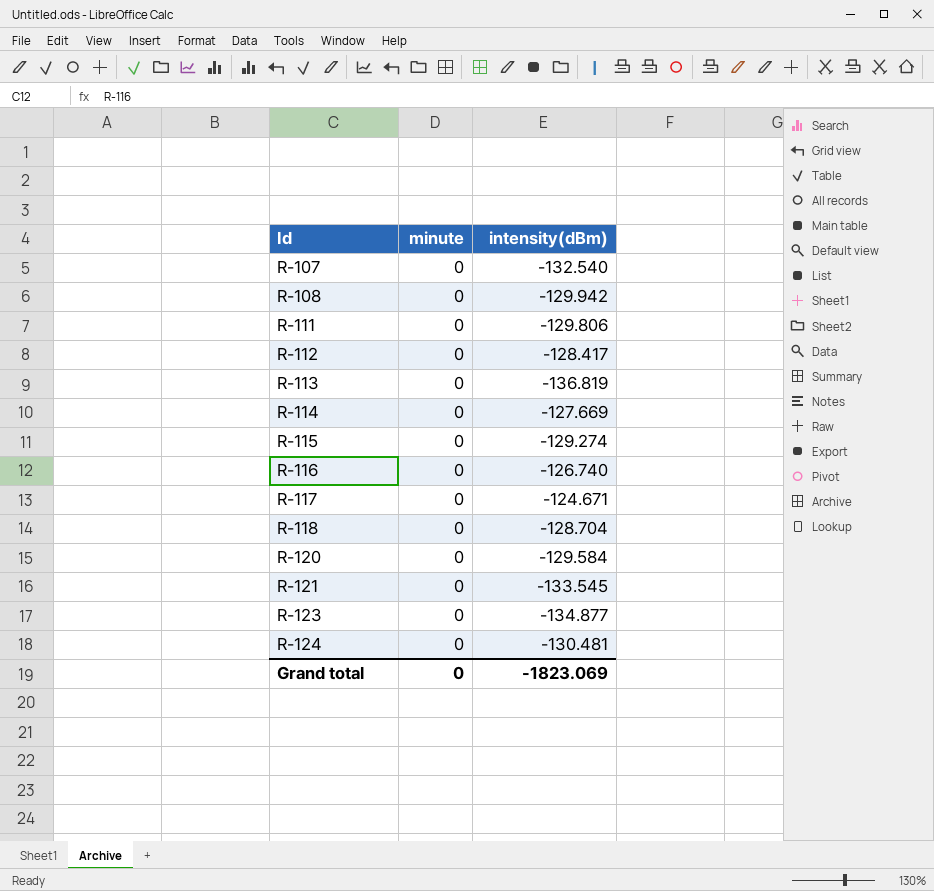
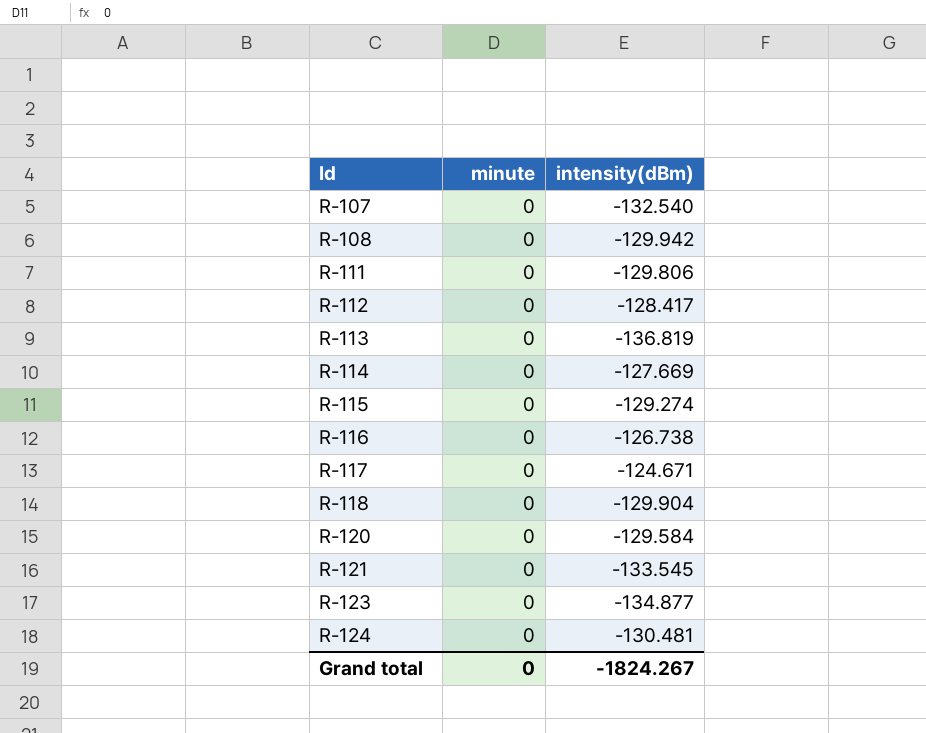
R-116 | intensity(dBm): -126.740 -> -126.738
R-118 | intensity(dBm): -128.704 -> -129.904
Grand total | intensity(dBm): -1823.069 -> -1824.267

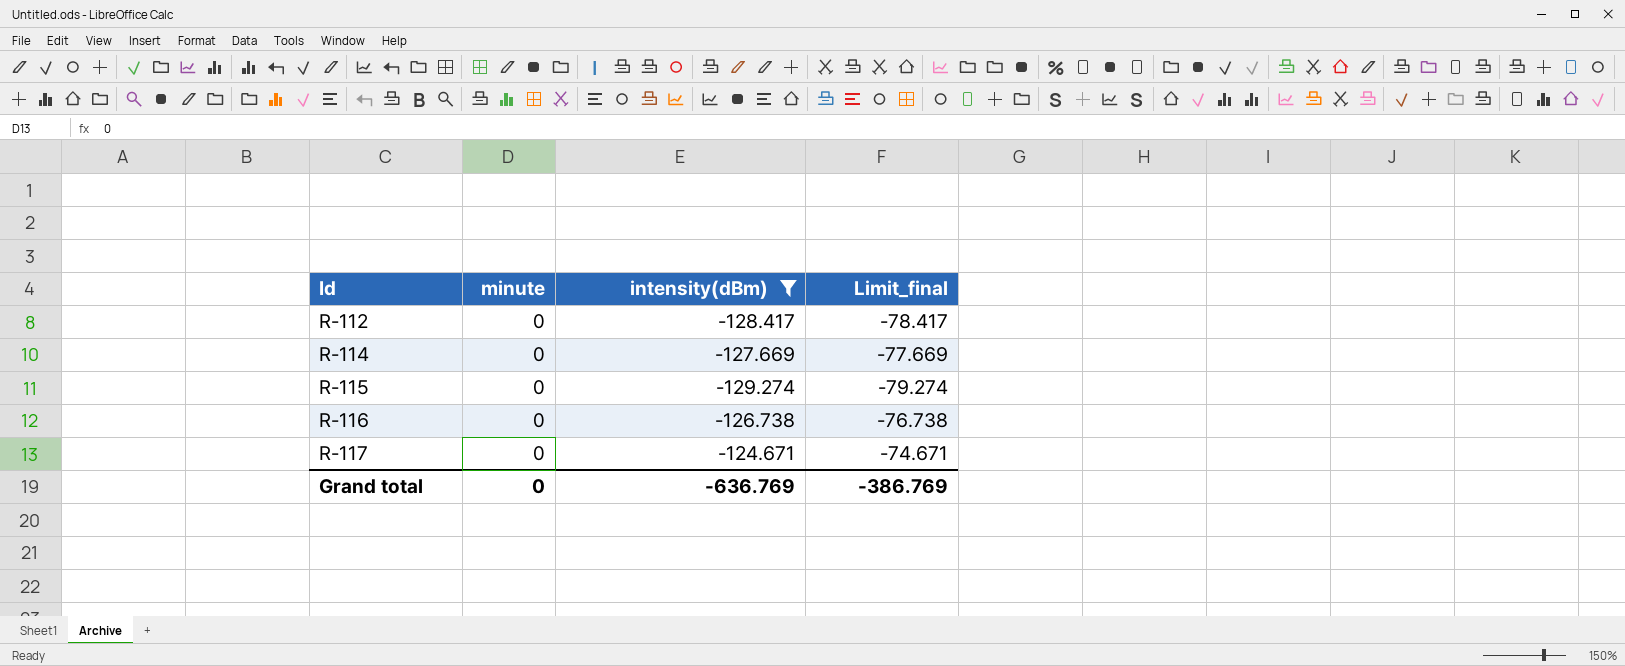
filter: none -> intensity(dBm) >= -129.274
column Limit_final | formula: none -> [intensity(dBm)] + 50
Grand total | intensity(dBm): -1824.267 -> -636.769

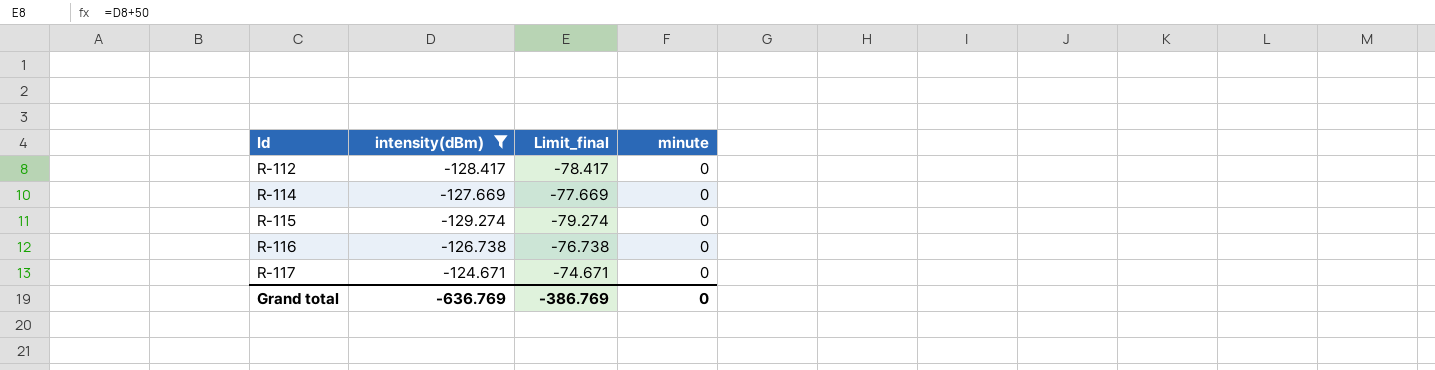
column minute | position: 2 -> 4

